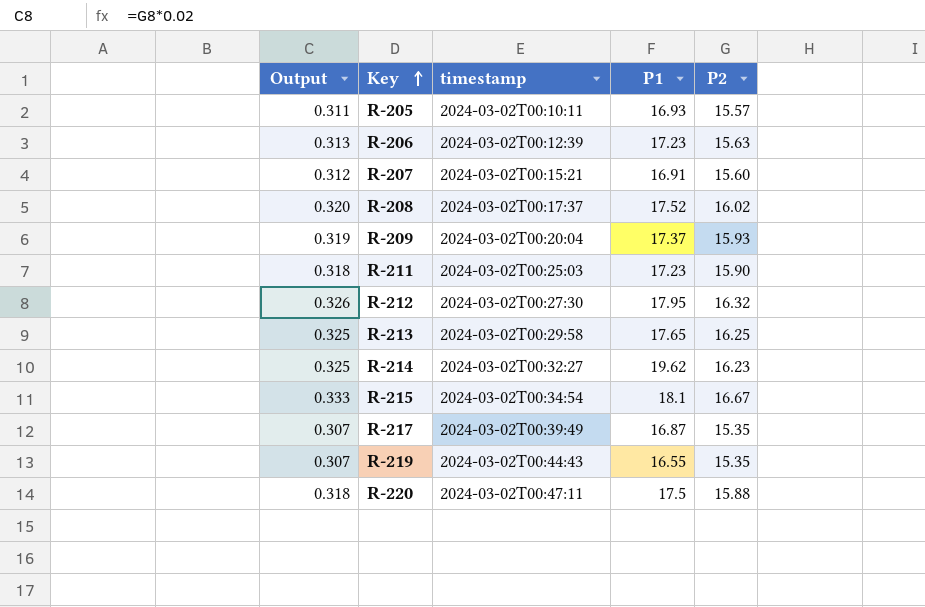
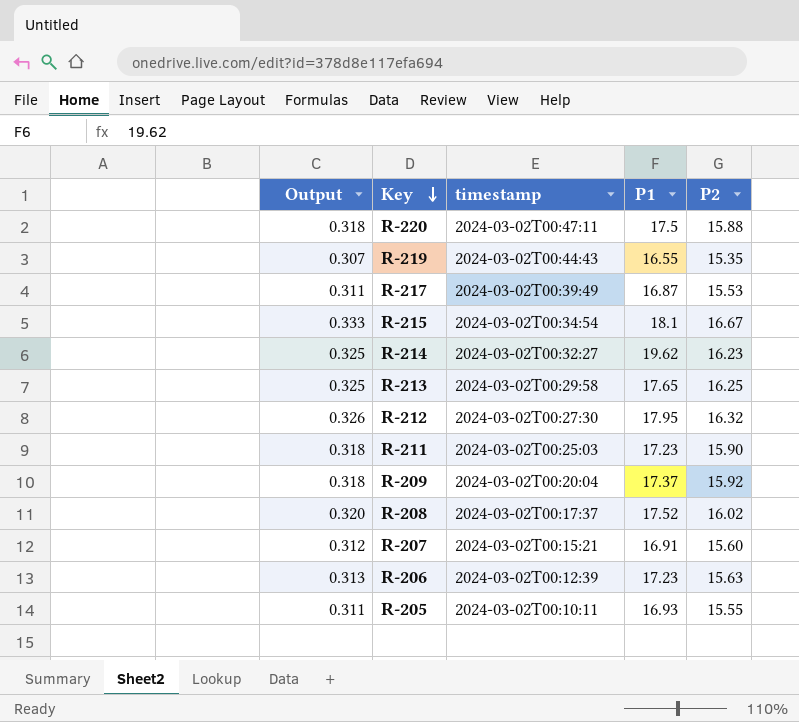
row order: Key ascending -> Key descending
R-217 | Output: 0.307 -> 0.311
R-217 | P2: 15.35 -> 15.53
R-209 | Output: 0.319 -> 0.318
R-209 | P2: 15.93 -> 15.92
R-205 | P2: 15.57 -> 15.55

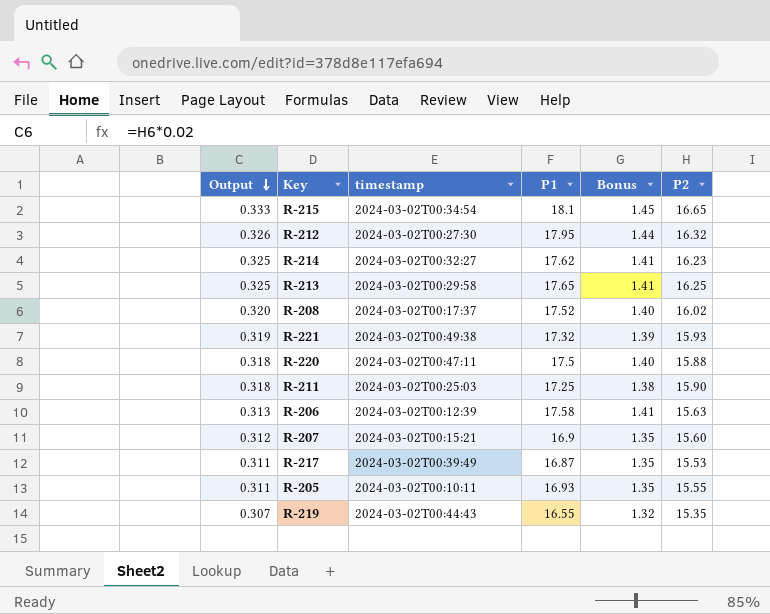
row order: Key descending -> Output descending
column Bonus | formula: none -> [P1] * 0.08
row R-209: 0.318 | 2024-03-02T00:20:04 | 17.37 | 15.92 -> none
R-215 | P2: 16.67 -> 16.65
R-214 | P1: 19.62 -> 17.62
row R-221: none -> 0.319 | 2024-03-02T00:49:38 | 17.32 | 1.39 | 15.93
R-211 | P1: 17.23 -> 17.25
R-206 | P1: 17.23 -> 17.58
R-207 | P1: 16.91 -> 16.9

